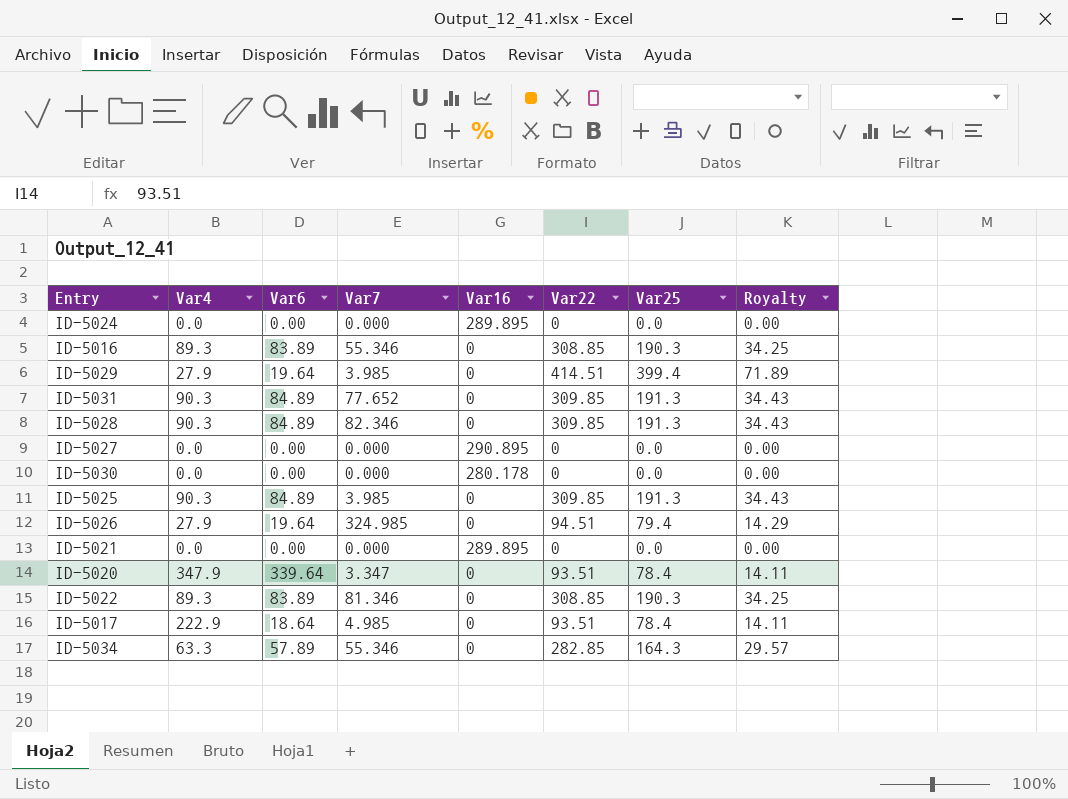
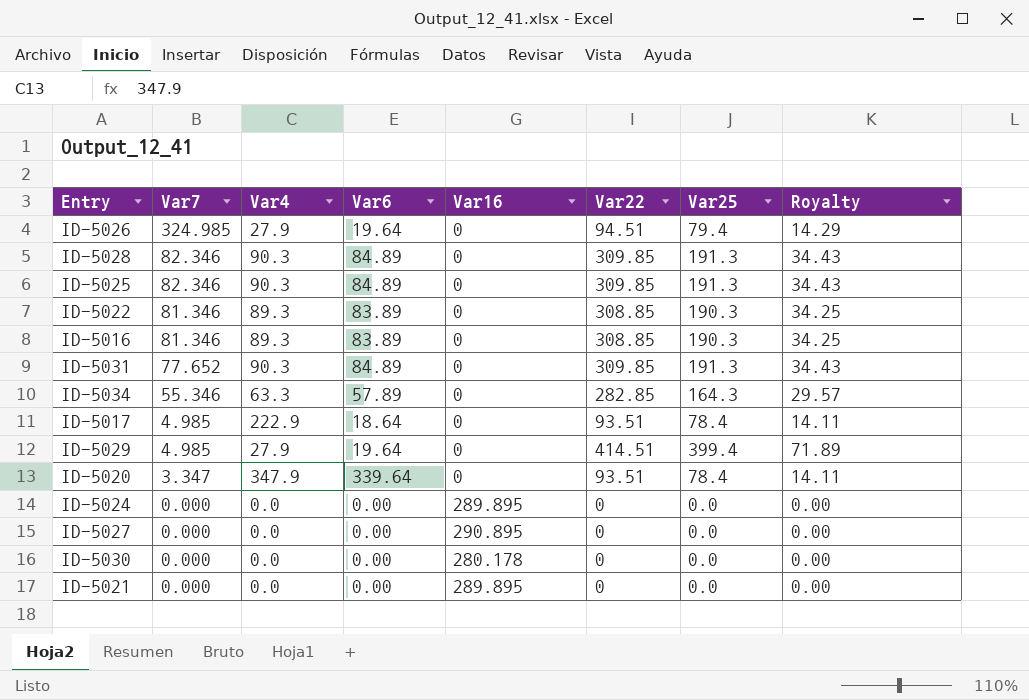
row order: none -> Var7 descending
column Var7 | position: 4 -> 2
ID-5025 | Var7: 3.985 -> 82.346
ID-5016 | Var7: 55.346 -> 81.346
ID-5029 | Var7: 3.985 -> 4.985

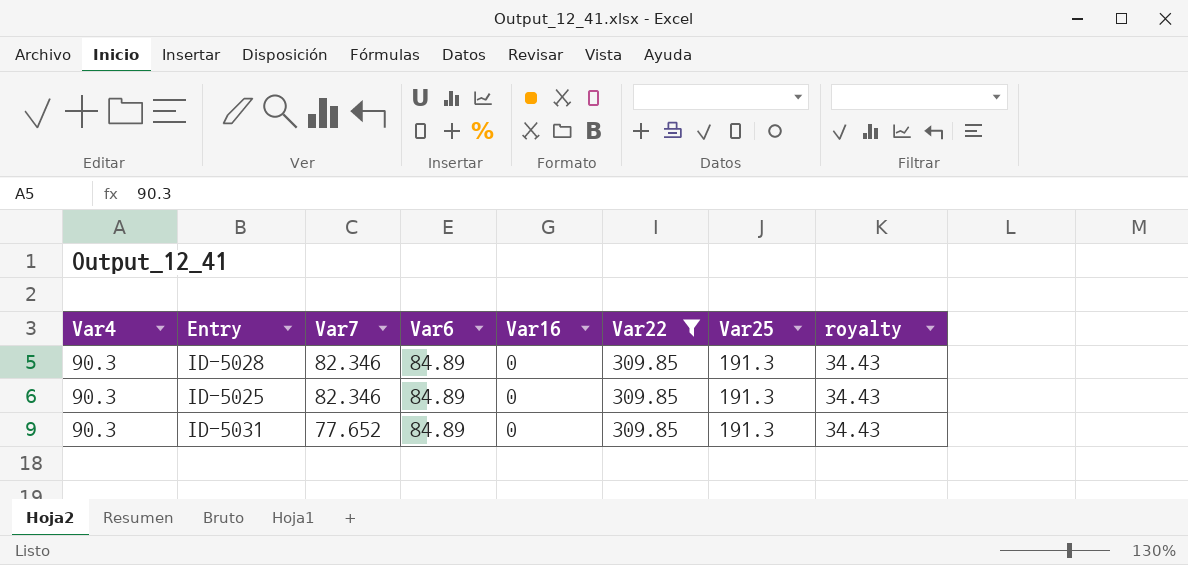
filter: none -> Var22 = 309.85
column Var4 | position: 3 -> 1
column name: Royalty -> royalty

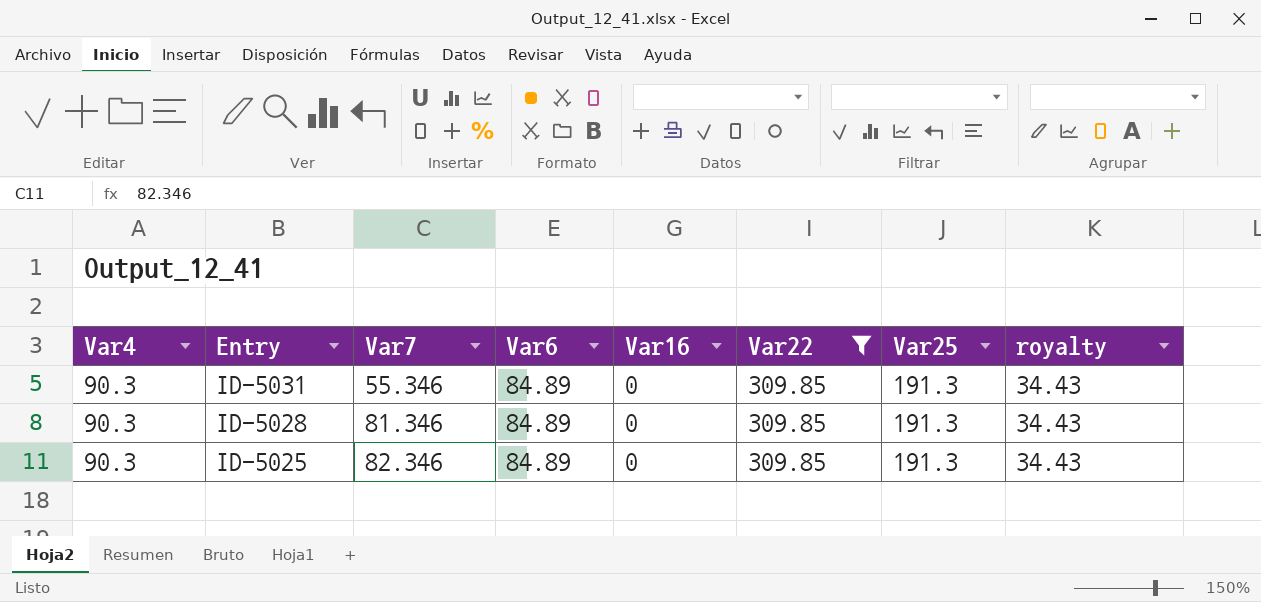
row order: Var7 descending -> Entry descending
ID-5031 | Var7: 77.652 -> 55.346
ID-5028 | Var7: 82.346 -> 81.346

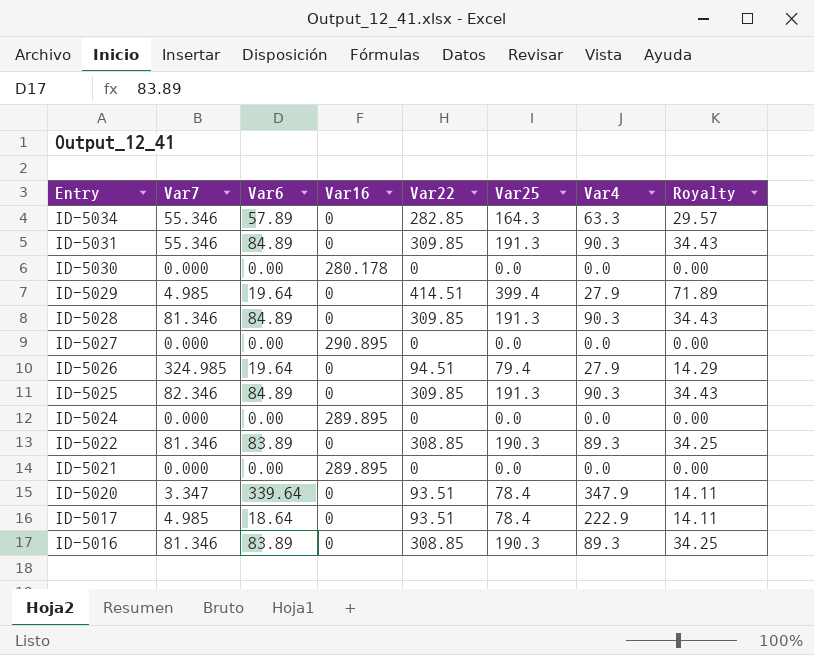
filter: Var22 = 309.85 -> none
column Var4 | position: 1 -> 7
column name: royalty -> Royalty

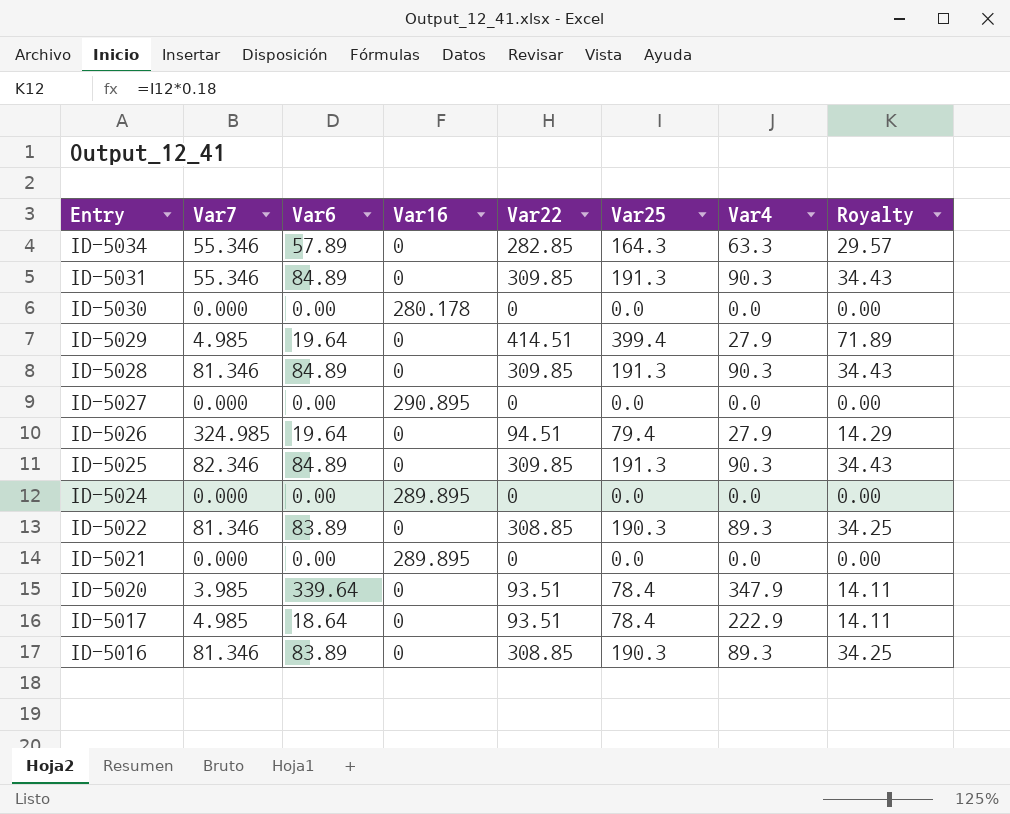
ID-5020 | Var7: 3.347 -> 3.985

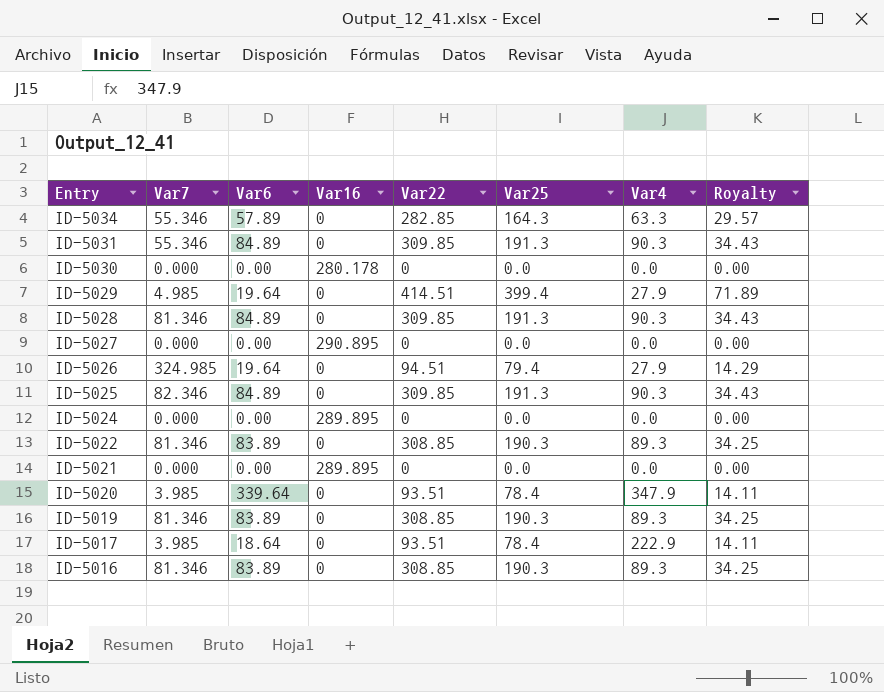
row ID-5019: none -> 81.346 | 83.89 | 0 | 308.85 | 190.3 | 89.3 | 34.25
ID-5017 | Var7: 4.985 -> 3.985

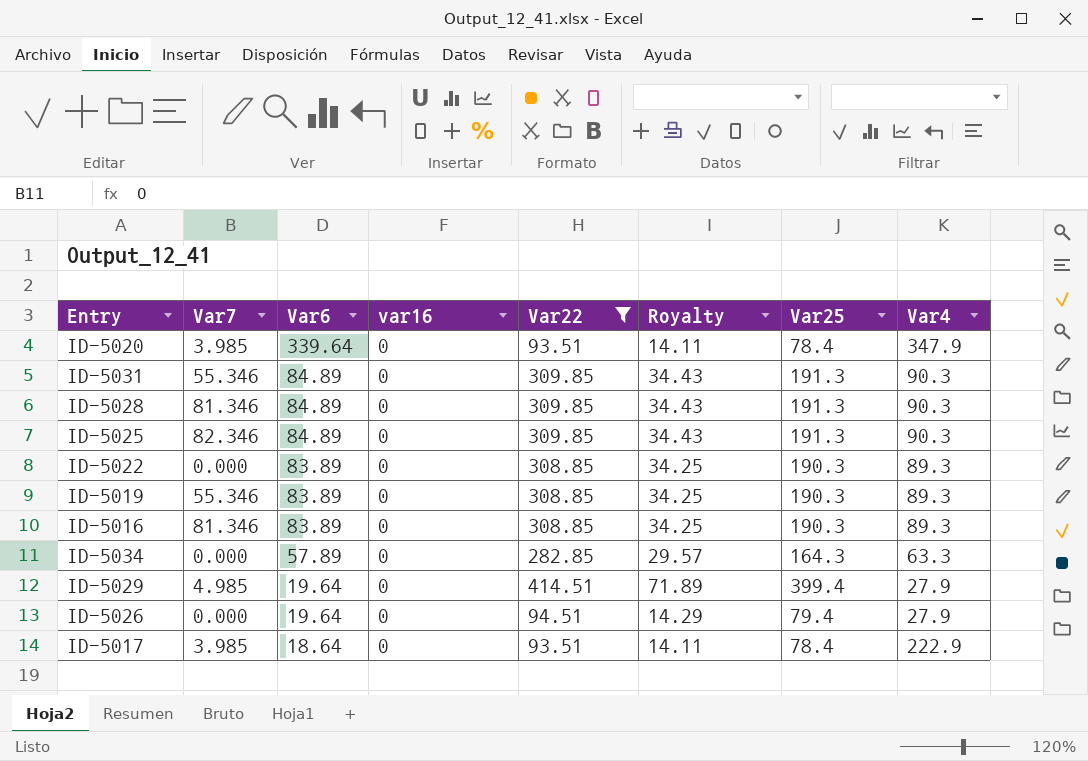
filter: none -> Var22 != 0
row order: Entry descending -> Var6 descending
column name: Var16 -> var16
column Royalty | position: 8 -> 6
ID-5022 | Var7: 81.346 -> 0.000
ID-5019 | Var7: 81.346 -> 55.346
ID-5034 | Var7: 55.346 -> 0.000
ID-5026 | Var7: 324.985 -> 0.000

